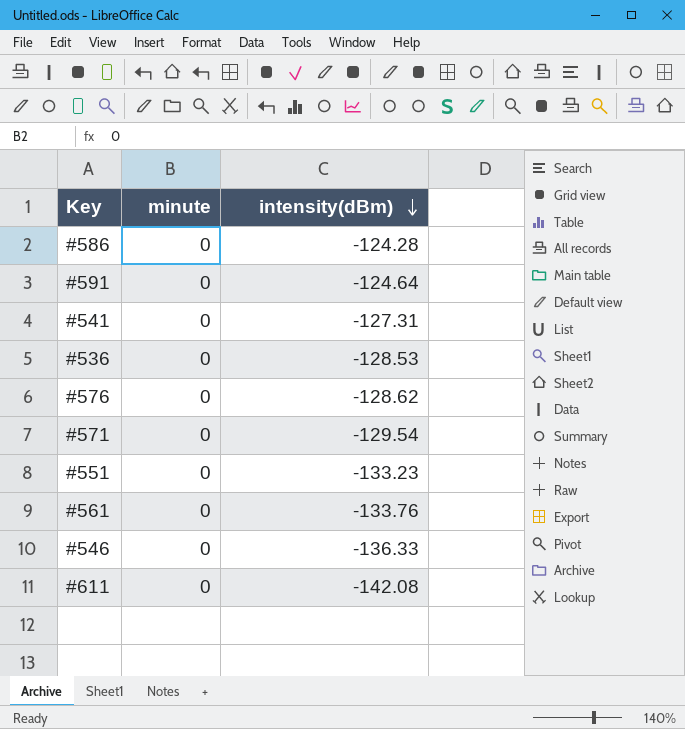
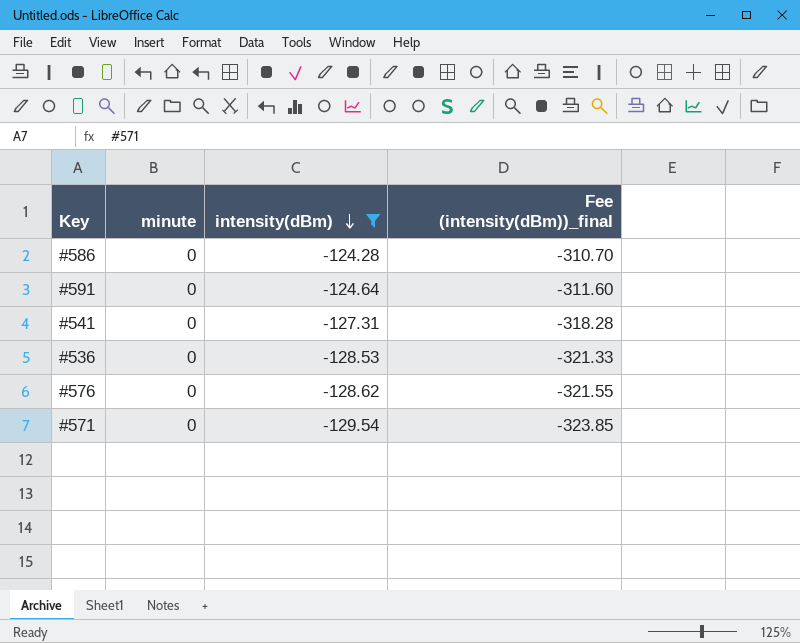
filter: none -> intensity(dBm) >= -129.54
column Fee (intensity(dBm))_final | formula: none -> [intensity(dBm)] * 2.5

